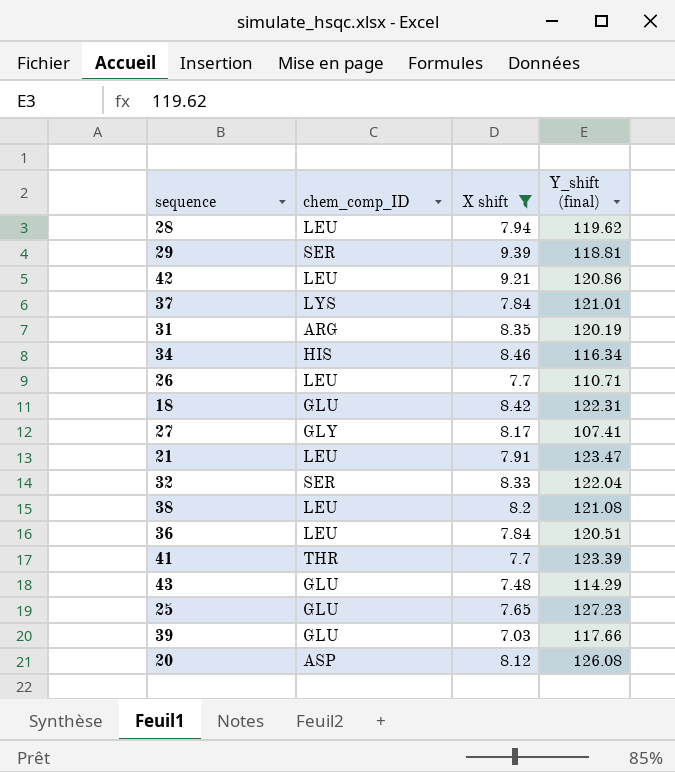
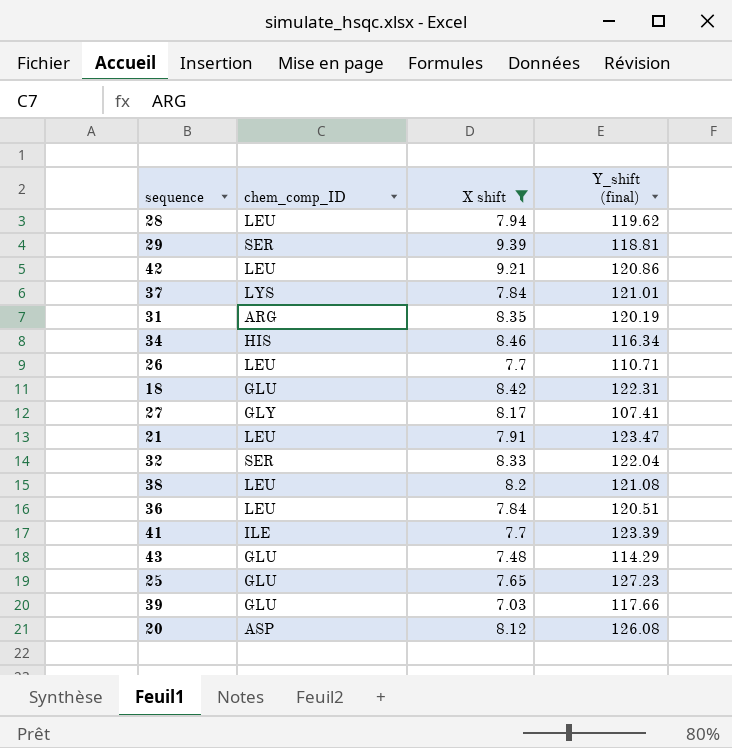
41 | chem_comp_ID: THR -> ILE

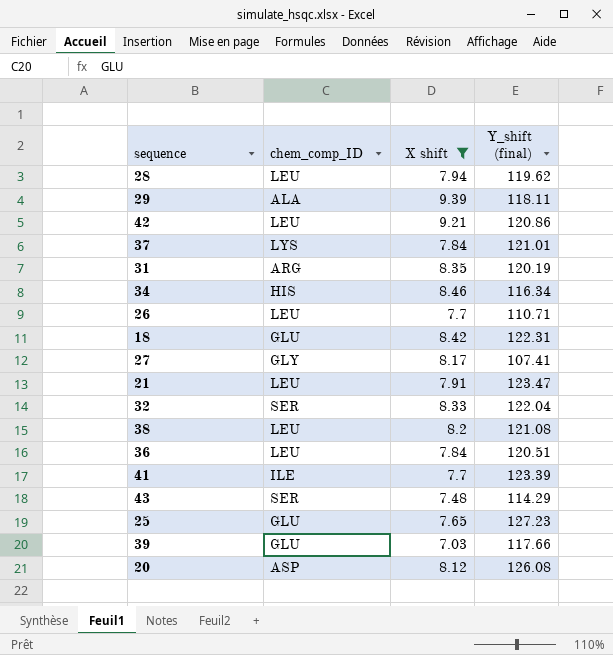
29 | chem_comp_ID: SER -> ALA
29 | Y_shift (final): 118.81 -> 118.11
43 | chem_comp_ID: GLU -> SER

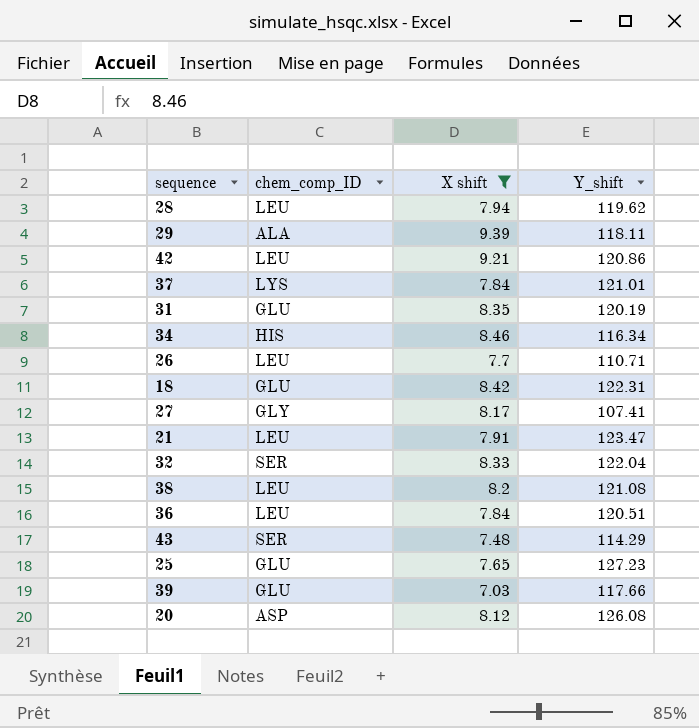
column name: Y_shift (final) -> Y_shift
row 41: ILE | 7.7 | 123.39 -> none
31 | chem_comp_ID: ARG -> GLU

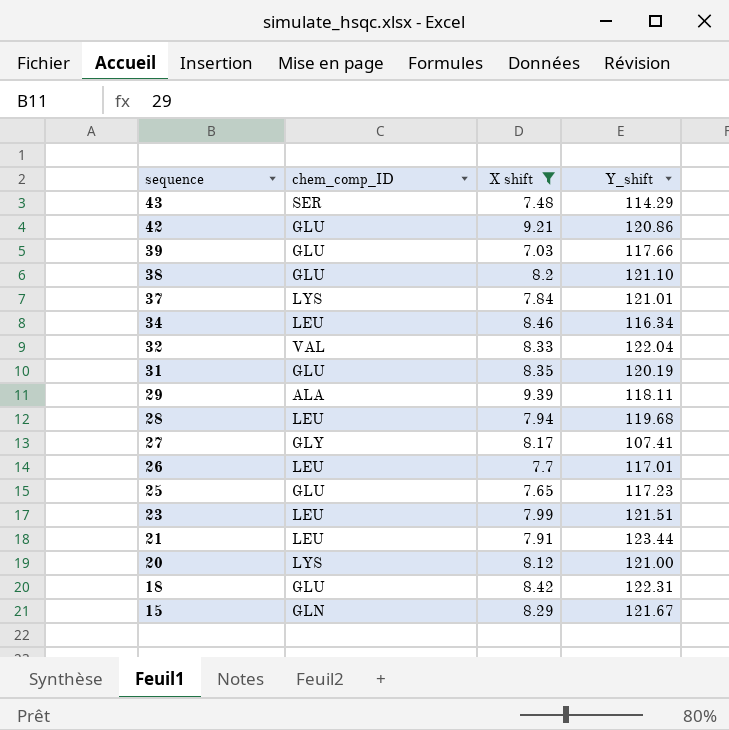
row order: none -> sequence descending
row 36: LEU | 7.84 | 120.51 -> none
42 | chem_comp_ID: LEU -> GLU
38 | chem_comp_ID: LEU -> GLU
38 | Y_shift: 121.08 -> 121.10
34 | chem_comp_ID: HIS -> LEU
32 | chem_comp_ID: SER -> VAL
28 | Y_shift: 119.62 -> 119.68
26 | Y_shift: 110.71 -> 117.01
25 | Y_shift: 127.23 -> 117.23
row 23: none -> LEU | 7.99 | 121.51
21 | Y_shift: 123.47 -> 123.44
20 | chem_comp_ID: ASP -> LYS
20 | Y_shift: 126.08 -> 121.00
row 15: none -> GLN | 8.29 | 121.67

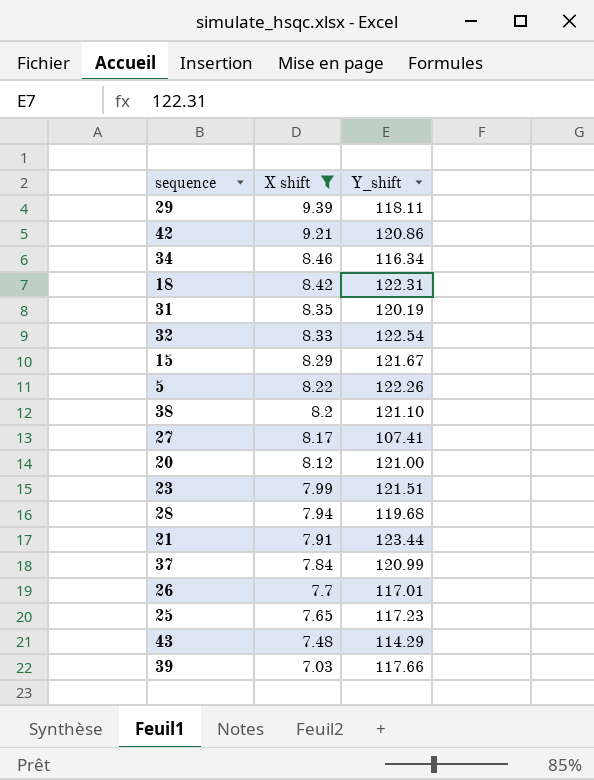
row order: sequence descending -> X shift descending
column chem_comp_ID | position: 2 -> none
32 | Y_shift: 122.04 -> 122.54
row 5: none -> 8.22 | 122.26
37 | Y_shift: 121.01 -> 120.99

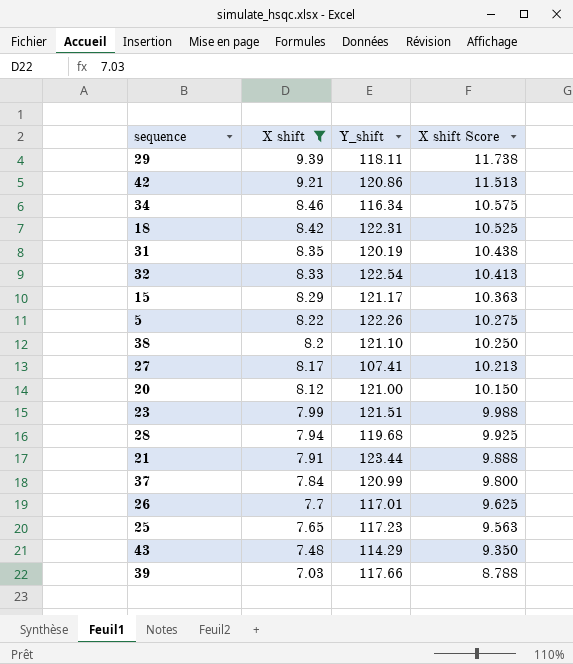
column X shift Score | formula: none -> [X shift] * 1.25
15 | Y_shift: 121.67 -> 121.17

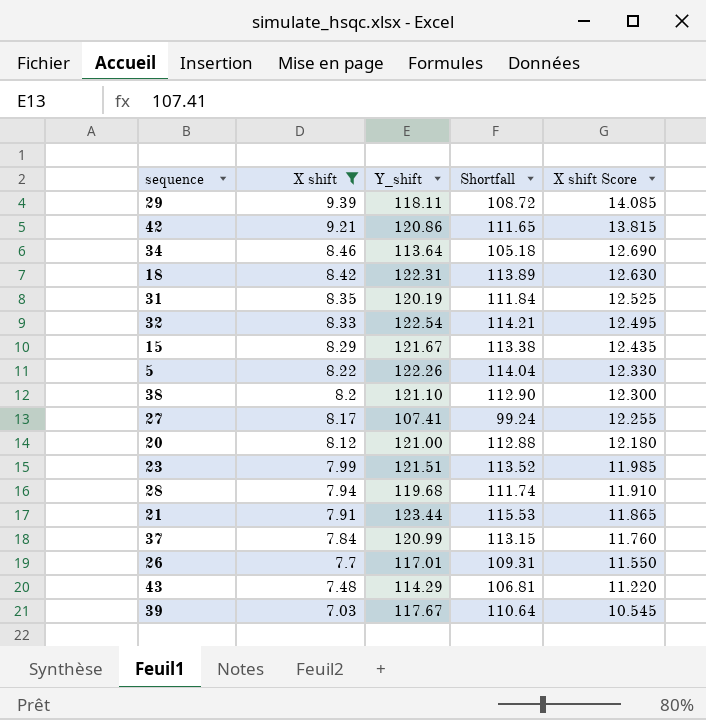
column Shortfall | formula: none -> [Y_shift] - [X shift]
column X shift Score | formula: [X shift] * 1.25 -> [X shift] * 1.5
row 25: 7.65 | 117.23 | 9.563 -> none
34 | Y_shift: 116.34 -> 113.64
15 | Y_shift: 121.17 -> 121.67
39 | Y_shift: 117.66 -> 117.67

